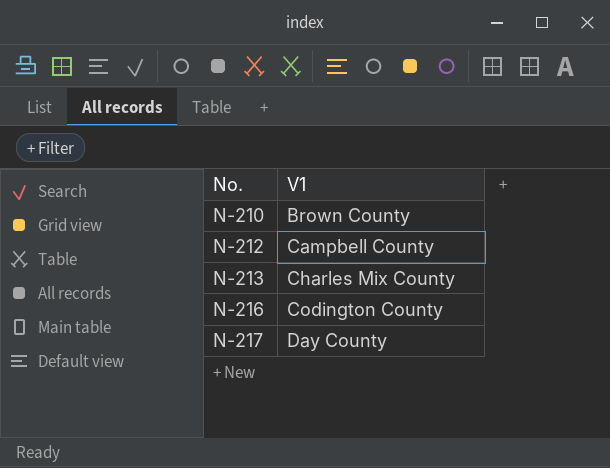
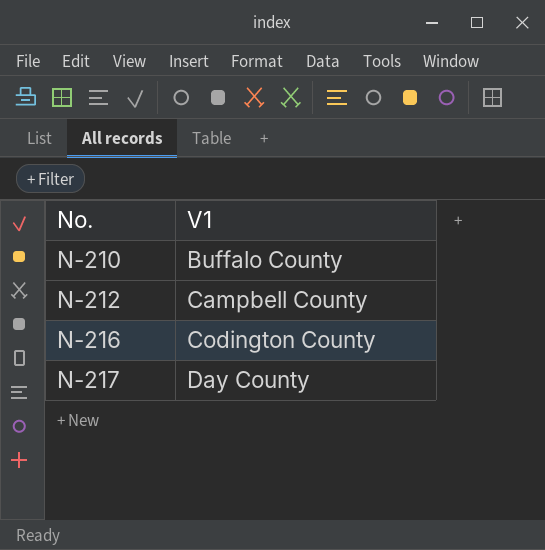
row N-213: Charles Mix County -> none
N-210 | V1: Brown County -> Buffalo County

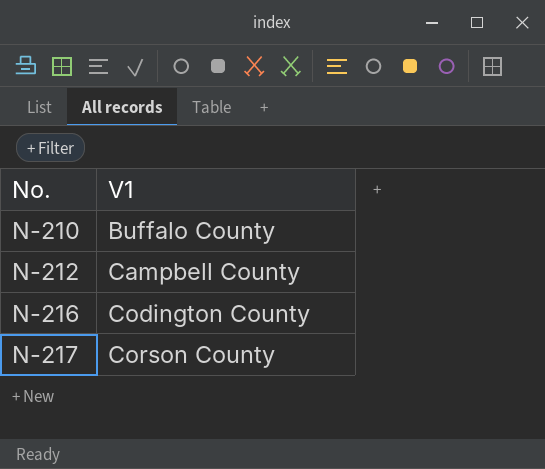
N-217 | V1: Day County -> Corson County

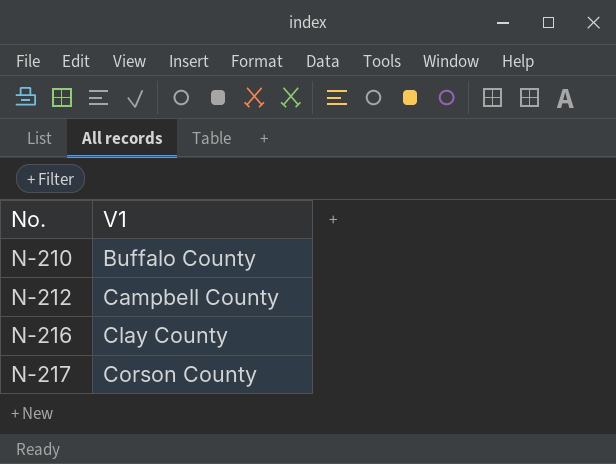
N-216 | V1: Codington County -> Clay County

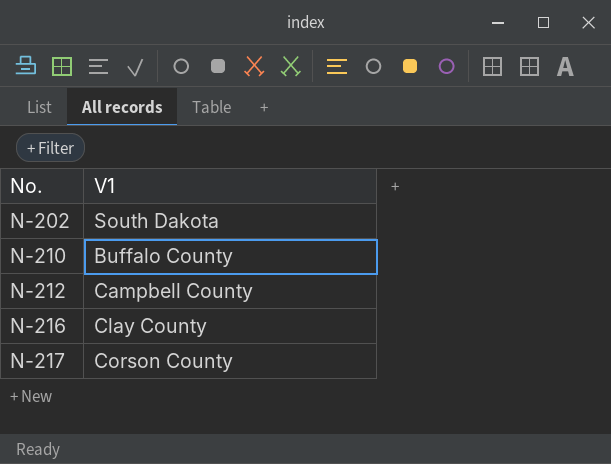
row N-202: none -> South Dakota

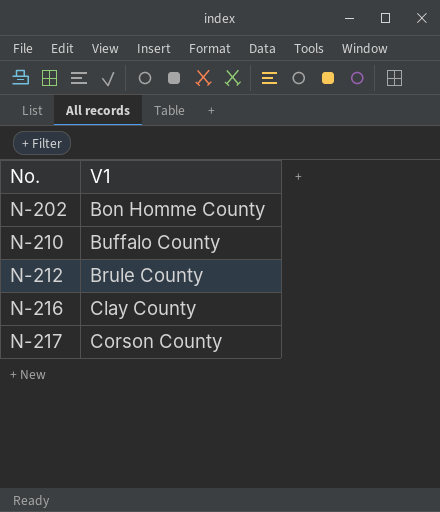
N-202 | V1: South Dakota -> Bon Homme County
N-212 | V1: Campbell County -> Brule County

